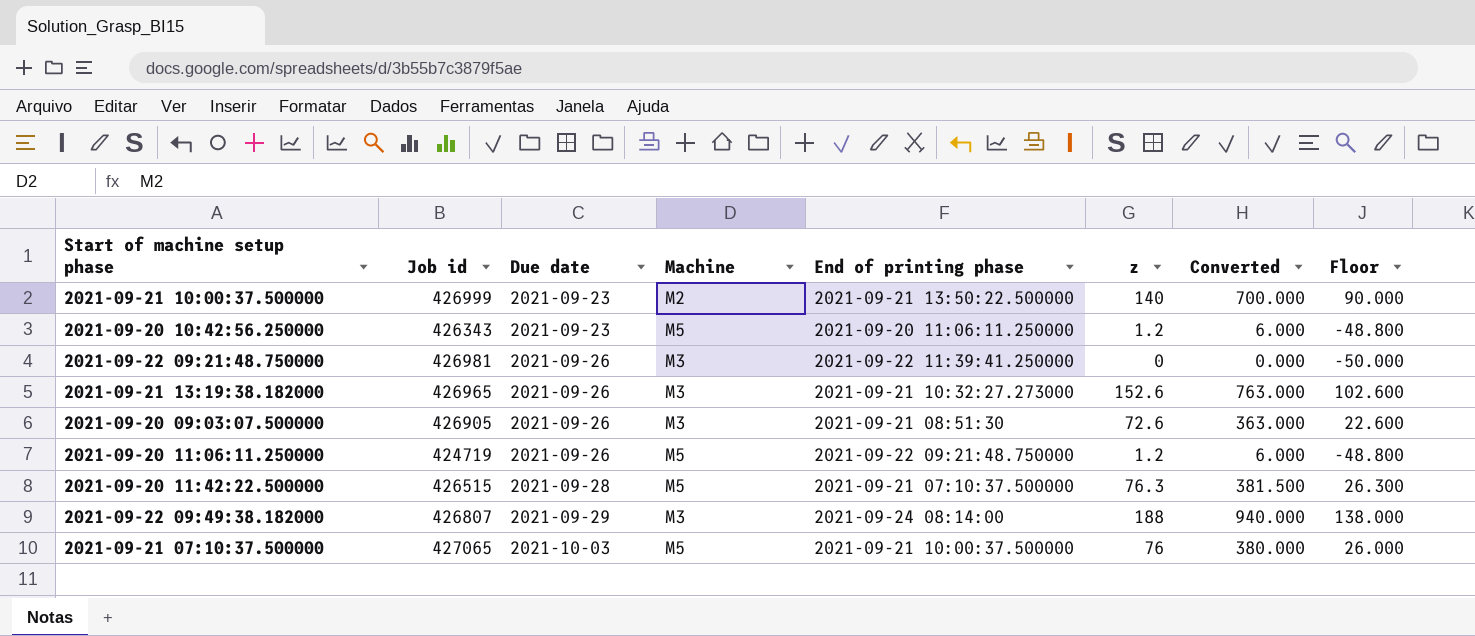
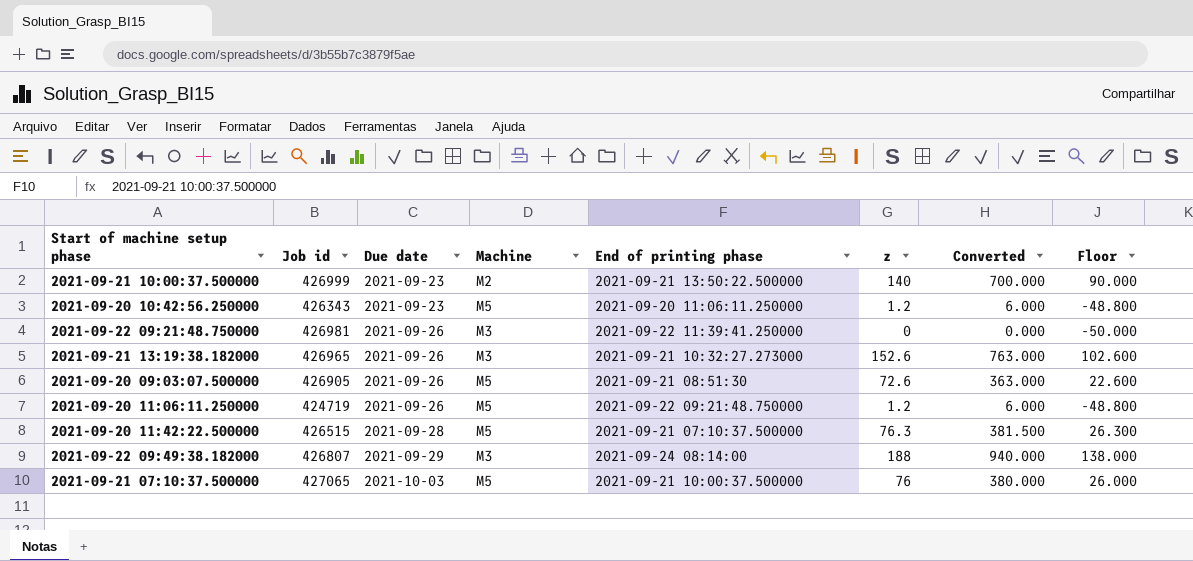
2021-09-20 09:03:07.500000 | Machine: M3 -> M5

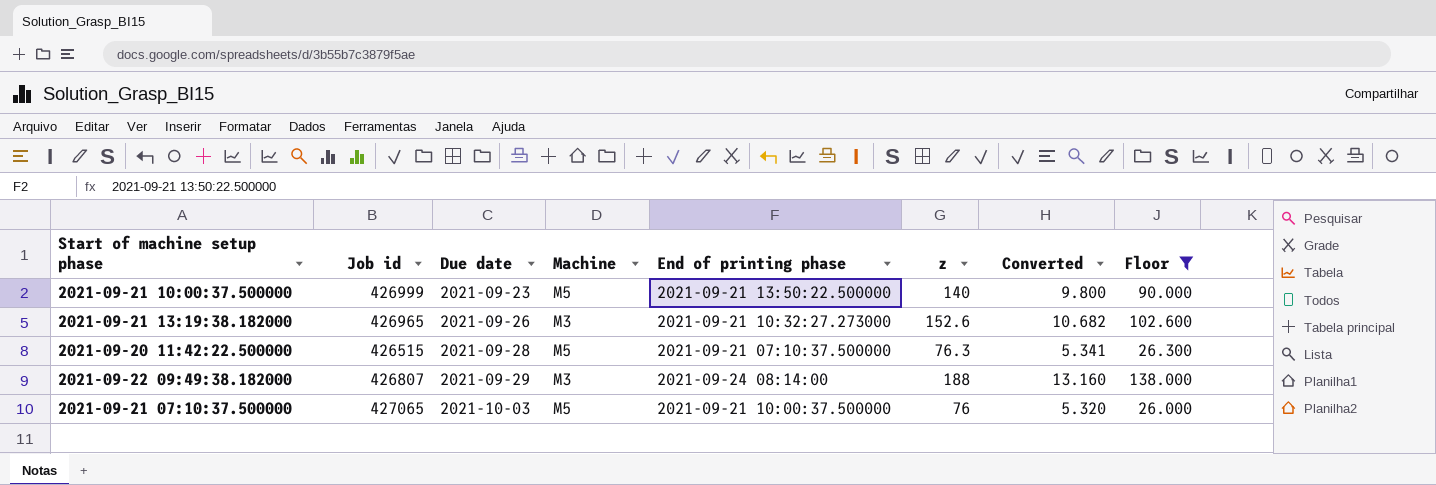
filter: none -> Floor >= 26.000
column Converted | formula: [z] * 5 -> [z] * 0.07
2021-09-21 10:00:37.500000 | Machine: M2 -> M5

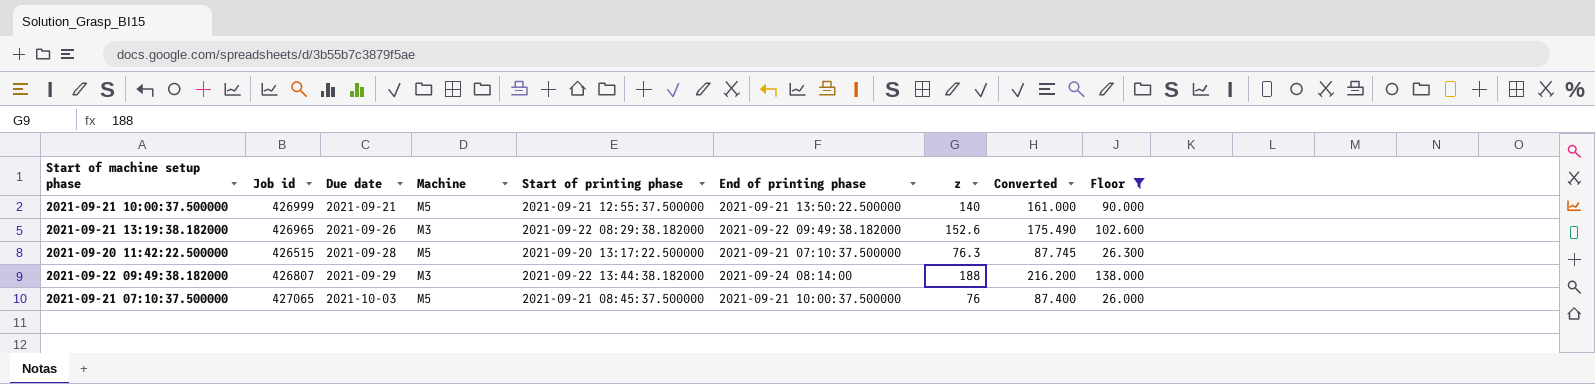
column Start of printing phase | position: none -> 5
column Converted | formula: [z] * 0.07 -> [z] * 1.15
2021-09-21 10:00:37.500000 | Due date: 2021-09-23 -> 2021-09-21
2021-09-21 13:19:38.182000 | End of printing phase: 2021-09-21 10:32:27.273000 -> 2021-09-22 09:49:38.182000

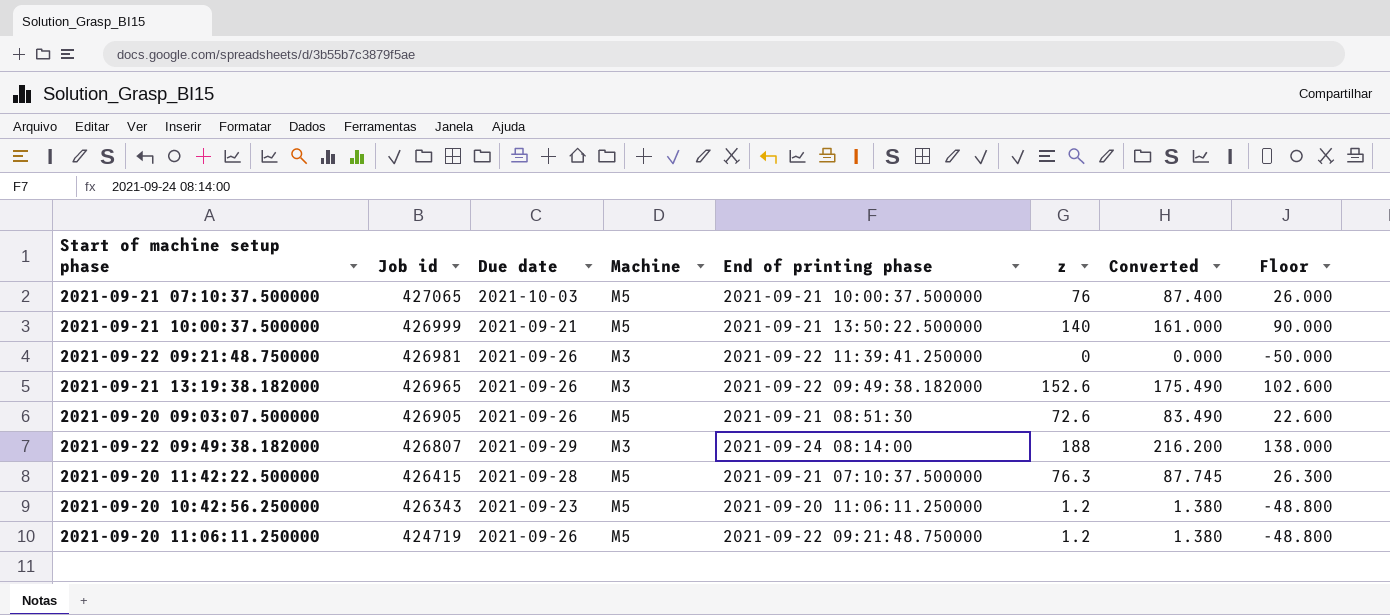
filter: Floor >= 26.000 -> none
row order: Due date ascending -> Job id descending
column Start of printing phase | position: 5 -> none
2021-09-20 11:42:22.500000 | Job id: 426515 -> 426415

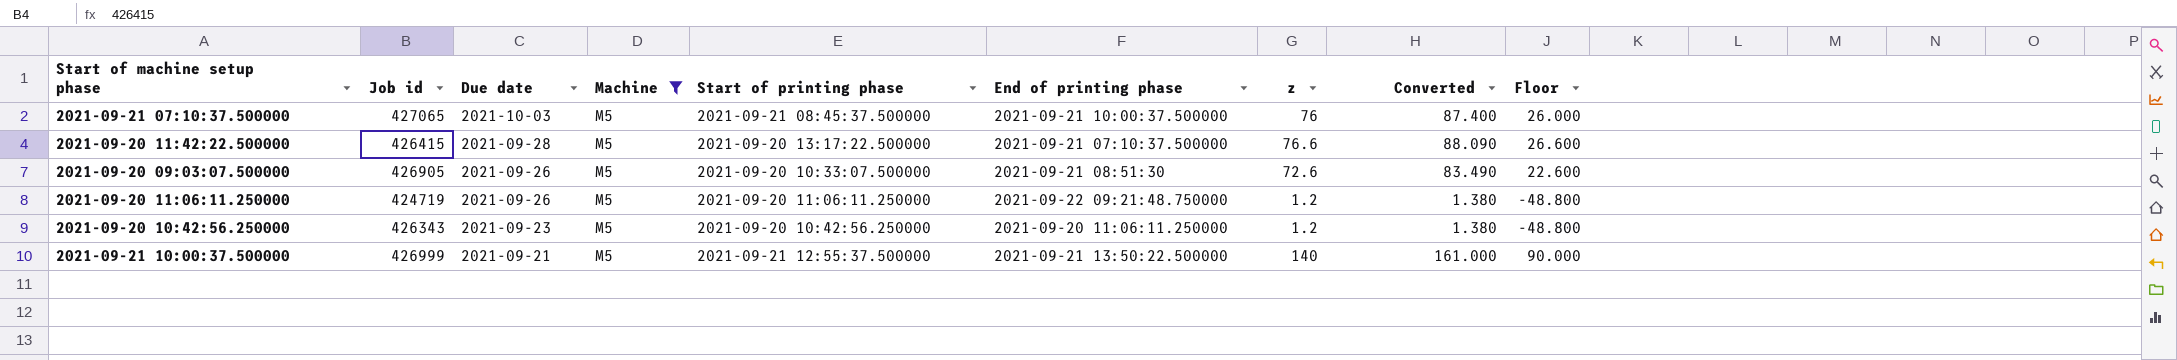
filter: none -> Machine = M5
row order: Job id descending -> Due date descending
column Start of printing phase | position: none -> 5
2021-09-20 11:42:22.500000 | z: 76.3 -> 76.6
2021-09-20 11:42:22.500000 | Converted: 87.745 -> 88.090
2021-09-20 11:42:22.500000 | Floor: 26.300 -> 26.600

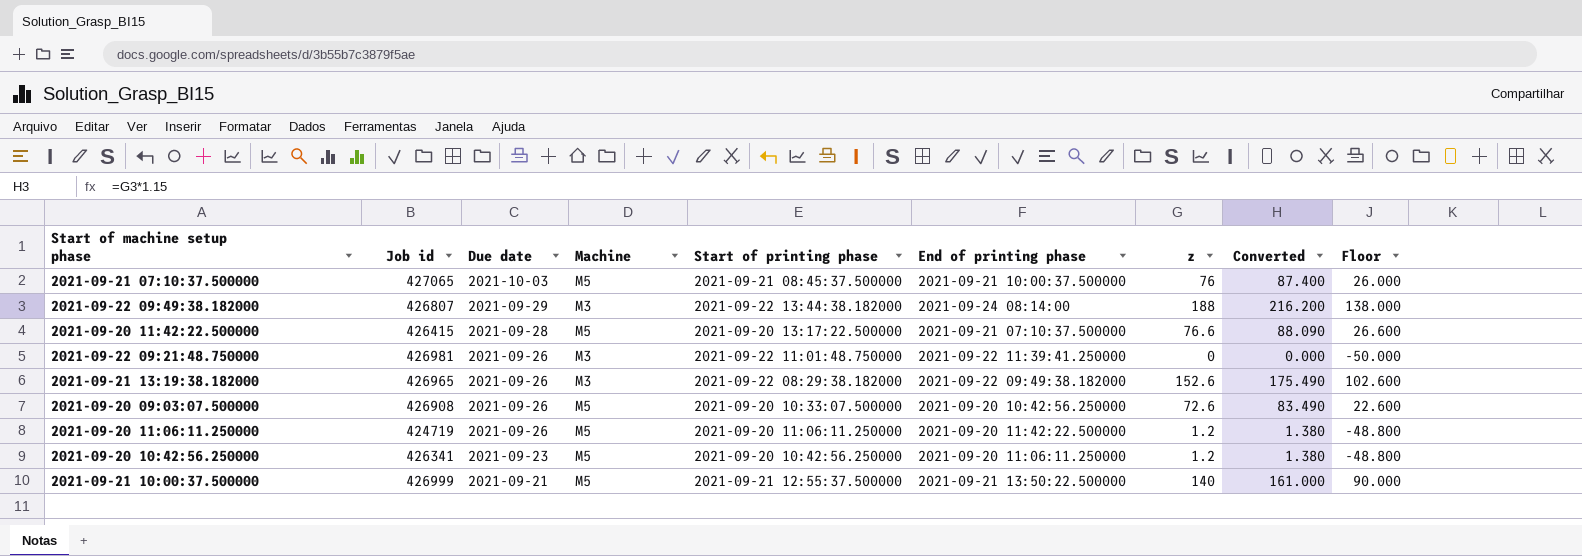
filter: Machine = M5 -> none
2021-09-20 09:03:07.500000 | Job id: 426905 -> 426908
2021-09-20 09:03:07.500000 | End of printing phase: 2021-09-21 08:51:30 -> 2021-09-20 10:42:56.250000
2021-09-20 11:06:11.250000 | End of printing phase: 2021-09-22 09:21:48.750000 -> 2021-09-20 11:42:22.500000
2021-09-20 10:42:56.250000 | Job id: 426343 -> 426341

